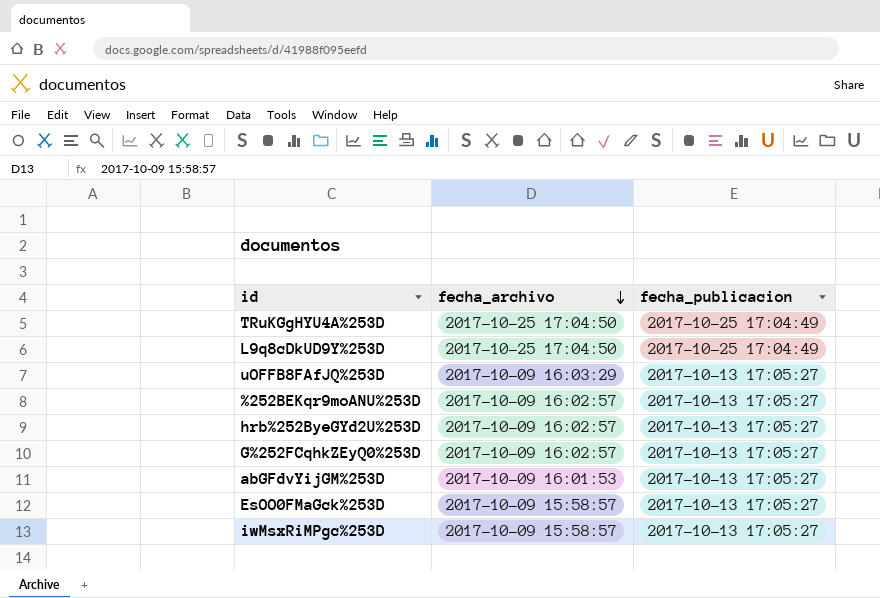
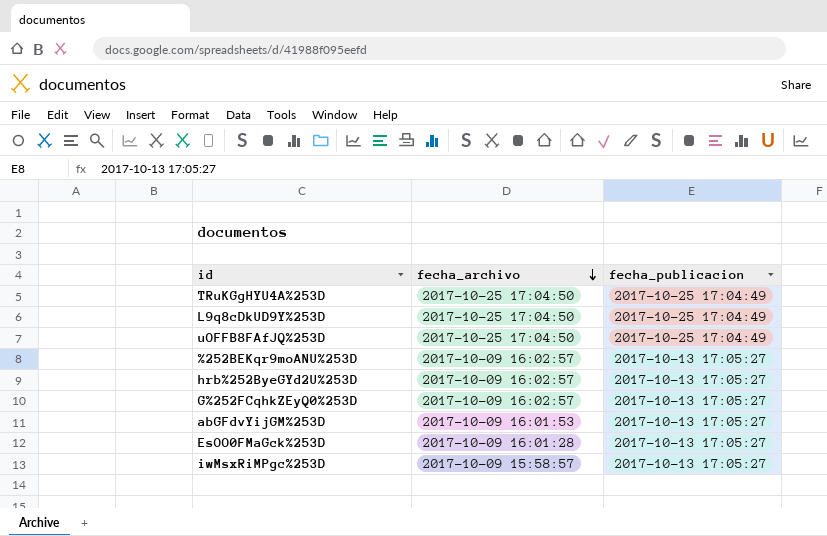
uOFFB8FAfJQ%253D | fecha_archivo: 2017-10-09 16:03:29 -> 2017-10-25 17:04:50
uOFFB8FAfJQ%253D | fecha_publicacion: 2017-10-13 17:05:27 -> 2017-10-25 17:04:49
EsOO0FMaGck%253D | fecha_archivo: 2017-10-09 15:58:57 -> 2017-10-09 16:01:28

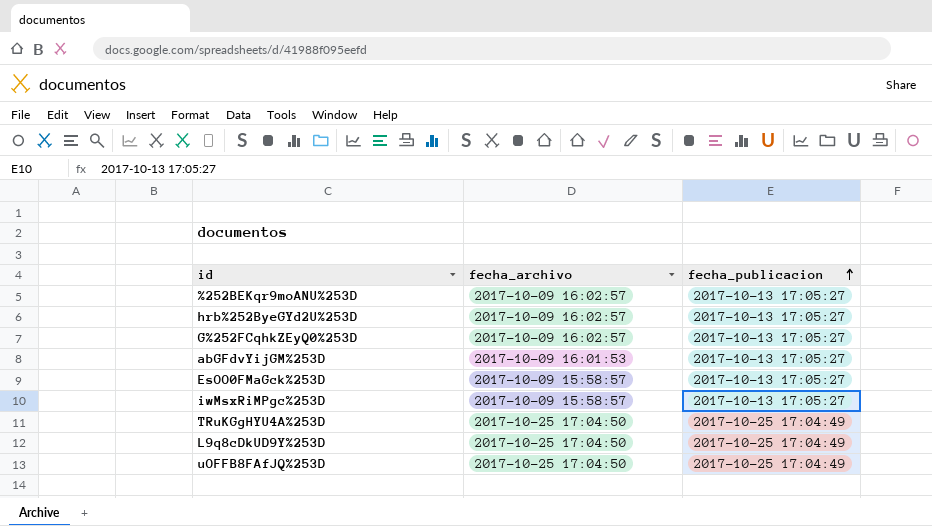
row order: fecha_archivo descending -> fecha_publicacion ascending
EsOO0FMaGck%253D | fecha_archivo: 2017-10-09 16:01:28 -> 2017-10-09 15:58:57

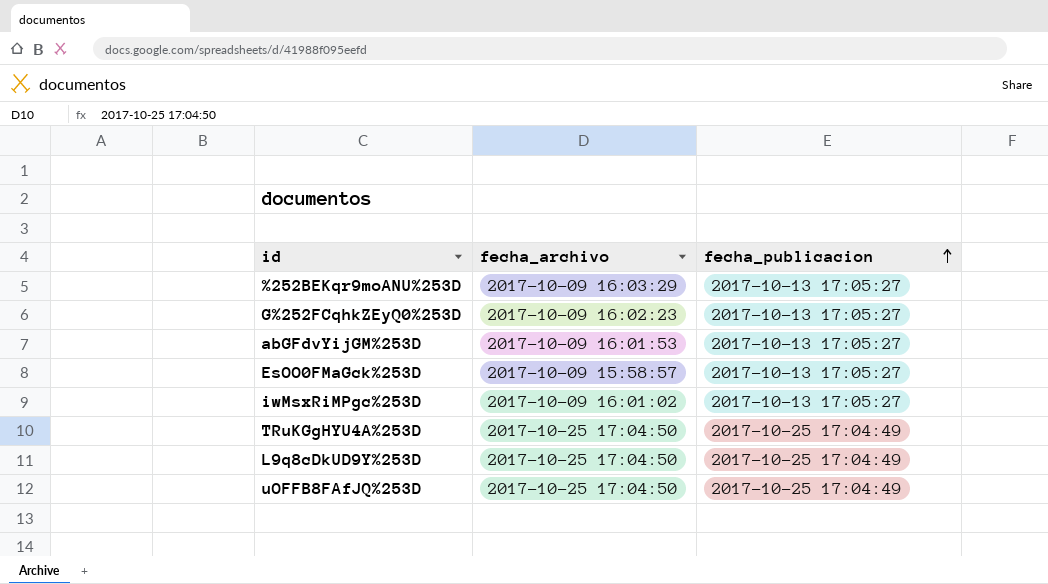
row hrb%252ByeGYd2U%253D: 2017-10-09 16:02:57 | 2017-10-13 17:05:27 -> none
%252BEKqr9moANU%253D | fecha_archivo: 2017-10-09 16:02:57 -> 2017-10-09 16:03:29
G%252FCqhkZEyQ0%253D | fecha_archivo: 2017-10-09 16:02:57 -> 2017-10-09 16:02:23
iwMsxRiMPgc%253D | fecha_archivo: 2017-10-09 15:58:57 -> 2017-10-09 16:01:02

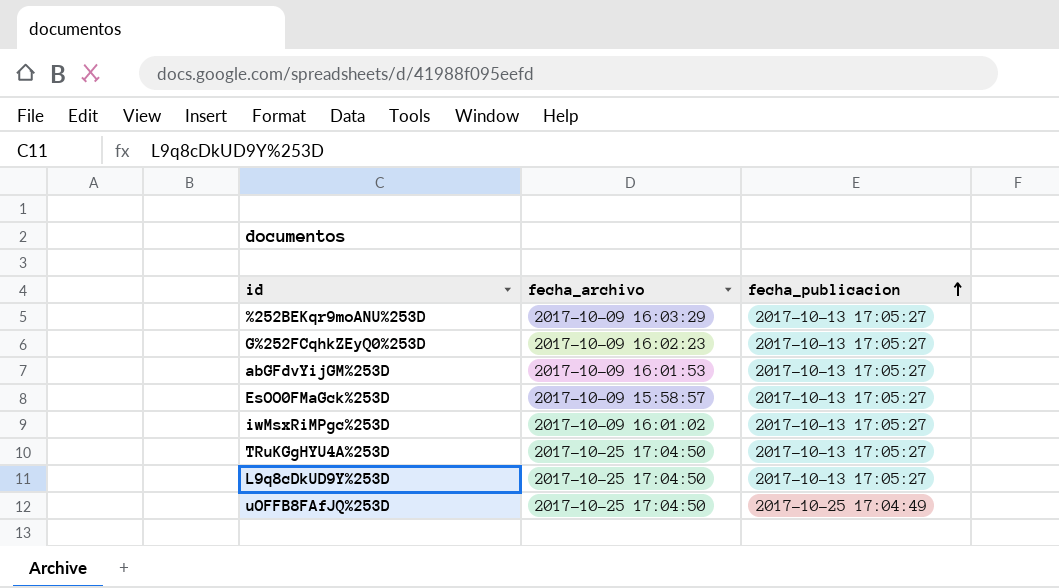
TRuKGgHYU4A%253D | fecha_publicacion: 2017-10-25 17:04:49 -> 2017-10-13 17:05:27
L9q8cDkUD9Y%253D | fecha_publicacion: 2017-10-25 17:04:49 -> 2017-10-13 17:05:27

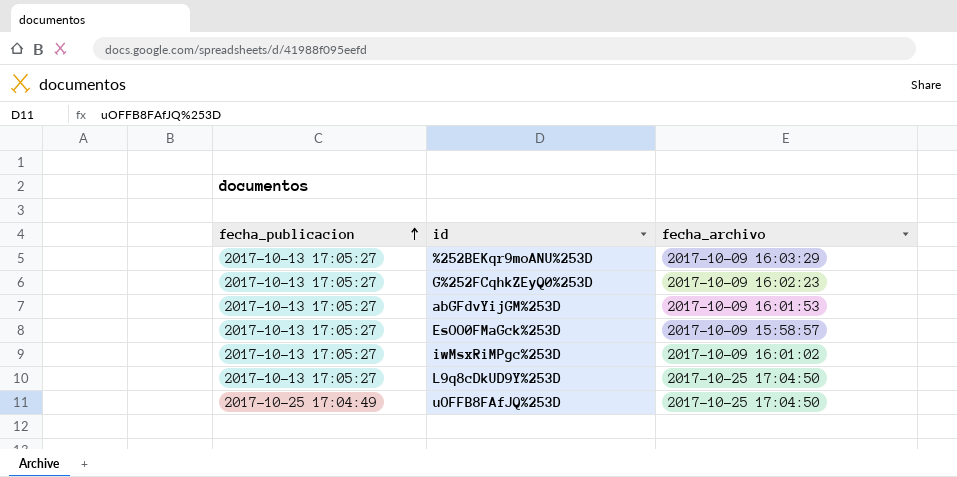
column fecha_publicacion | position: 3 -> 1
row TRuKGgHYU4A%253D: 2017-10-25 17:04:50 | 2017-10-13 17:05:27 -> none

